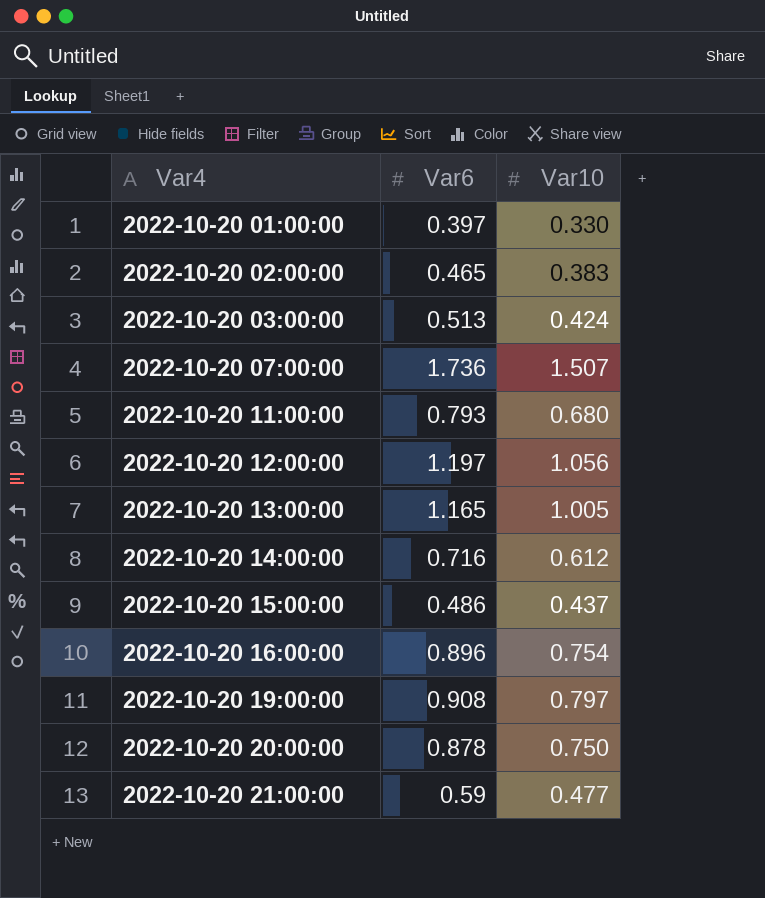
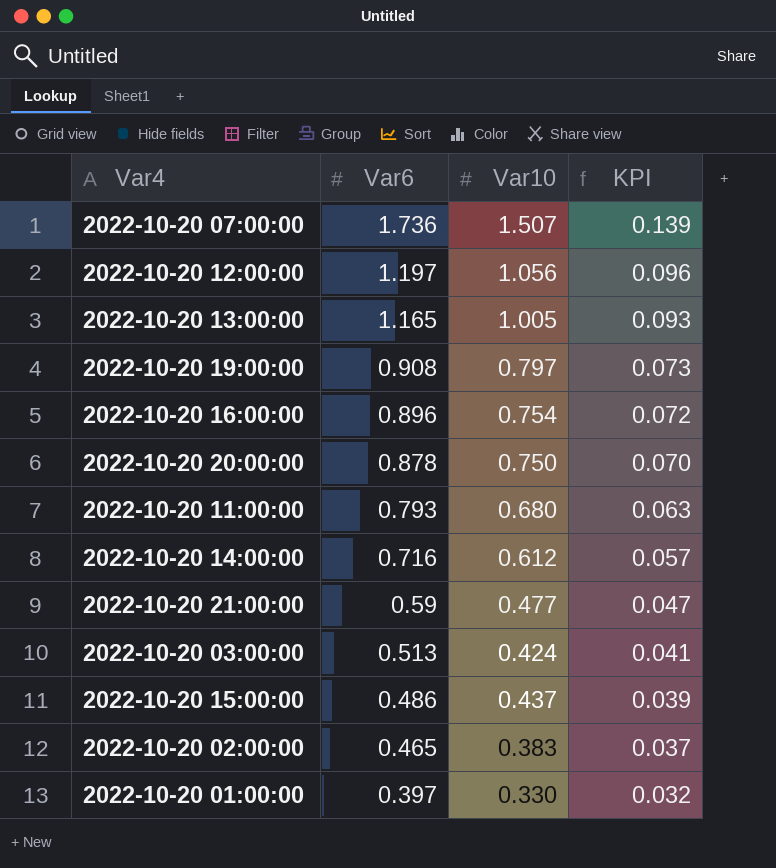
row order: Var4 ascending -> Var6 descending
column KPI | formula: none -> [Var6] * 0.08

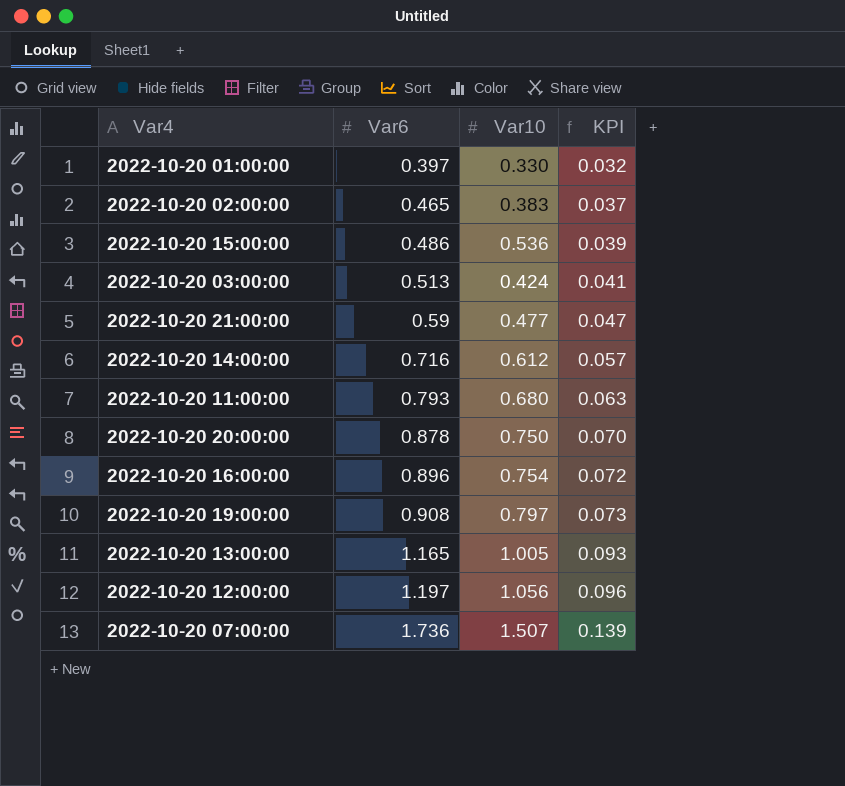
row order: Var6 descending -> Var6 ascending
2022-10-20 15:00:00 | Var10: 0.437 -> 0.536

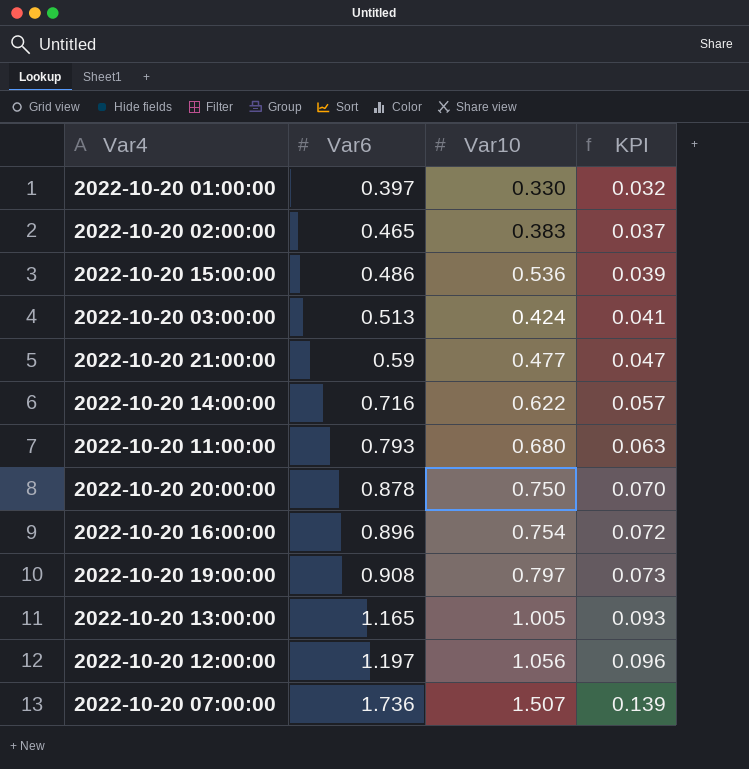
2022-10-20 14:00:00 | Var10: 0.612 -> 0.622

